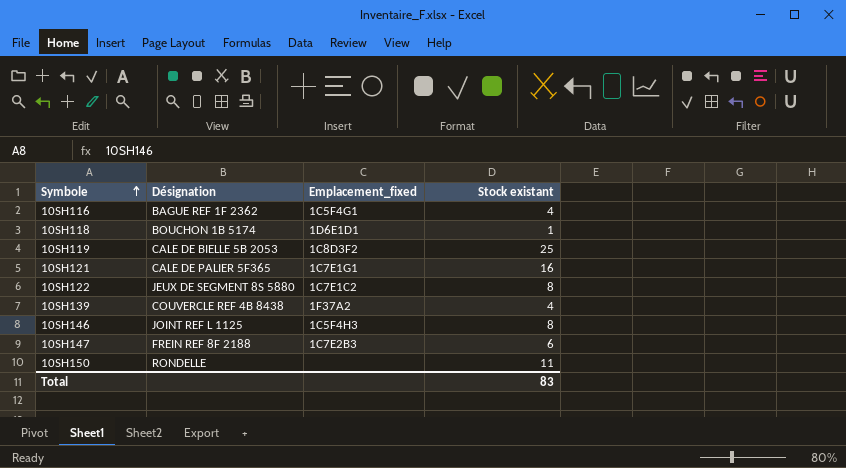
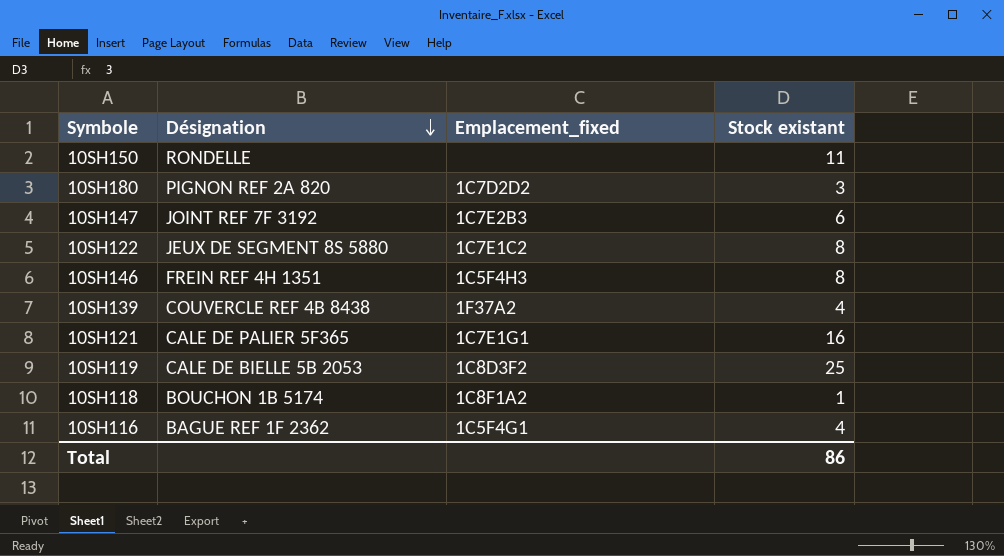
row order: Symbole ascending -> Désignation descending
row 10SH180: none -> PIGNON REF 2A 820 | 1C7D2D2 | 3
10SH147 | Désignation: FREIN REF 8F 2188 -> JOINT REF 7F 3192
10SH146 | Désignation: JOINT REF L 1125 -> FREIN REF 4H 1351
10SH118 | Emplacement_fixed: 1D6E1D1 -> 1C8F1A2
Total | Stock existant: 83 -> 86

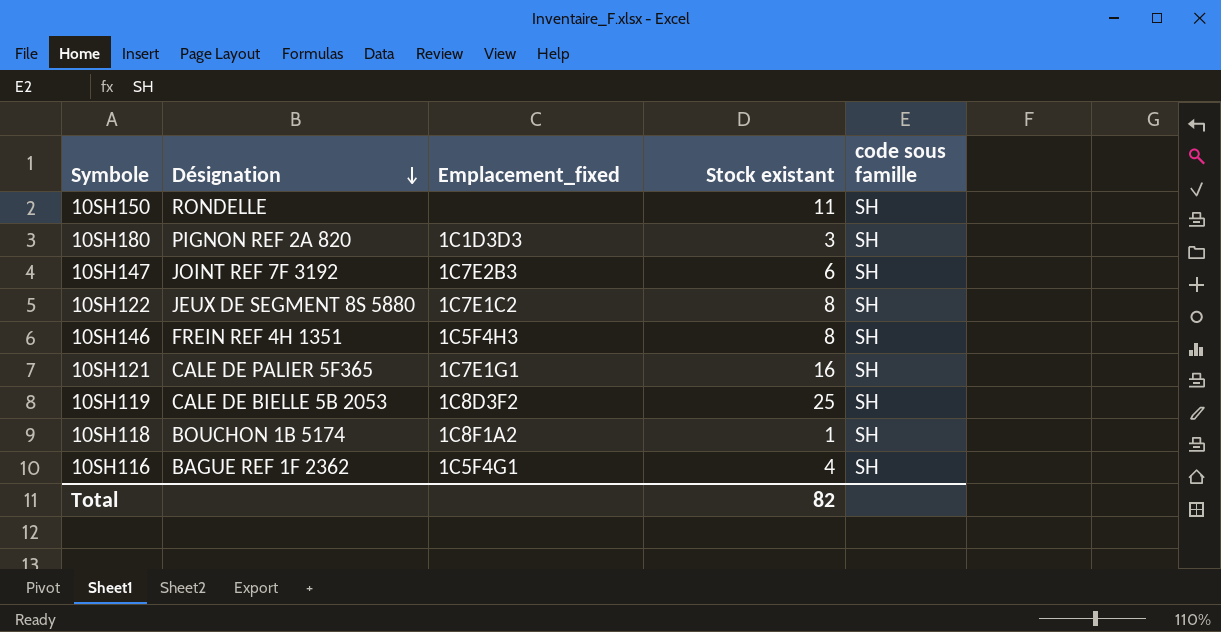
column code sous famille | position: none -> 5
row 10SH139: COUVERCLE REF 4B 8438 | 1F37A2 | 4 -> none
10SH180 | Emplacement_fixed: 1C7D2D2 -> 1C1D3D3
Total | Stock existant: 86 -> 82

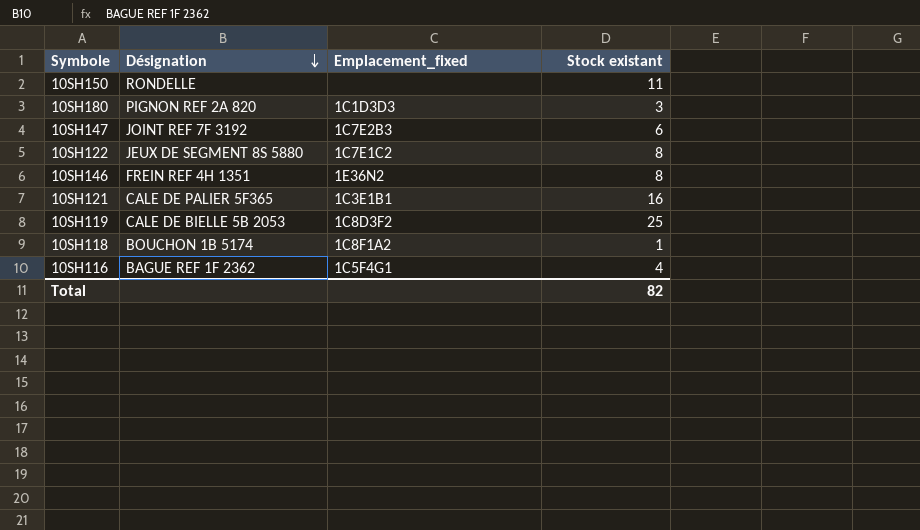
column code sous famille | position: 5 -> none
10SH146 | Emplacement_fixed: 1C5F4H3 -> 1E36N2
10SH121 | Emplacement_fixed: 1C7E1G1 -> 1C3E1B1

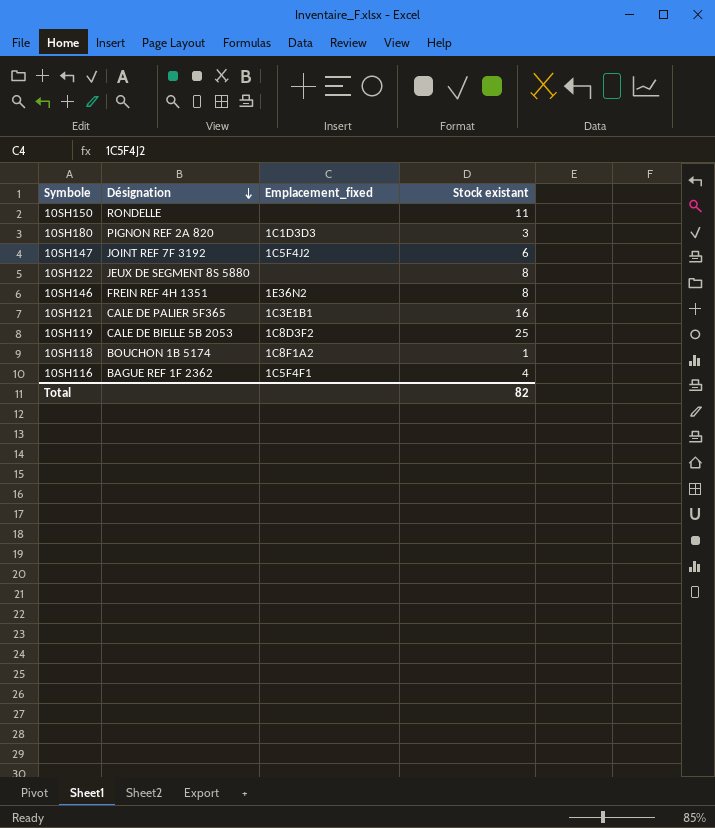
10SH147 | Emplacement_fixed: 1C7E2B3 -> 1C5F4J2
10SH122 | Emplacement_fixed: 1C7E1C2 -> none
10SH116 | Emplacement_fixed: 1C5F4G1 -> 1C5F4F1

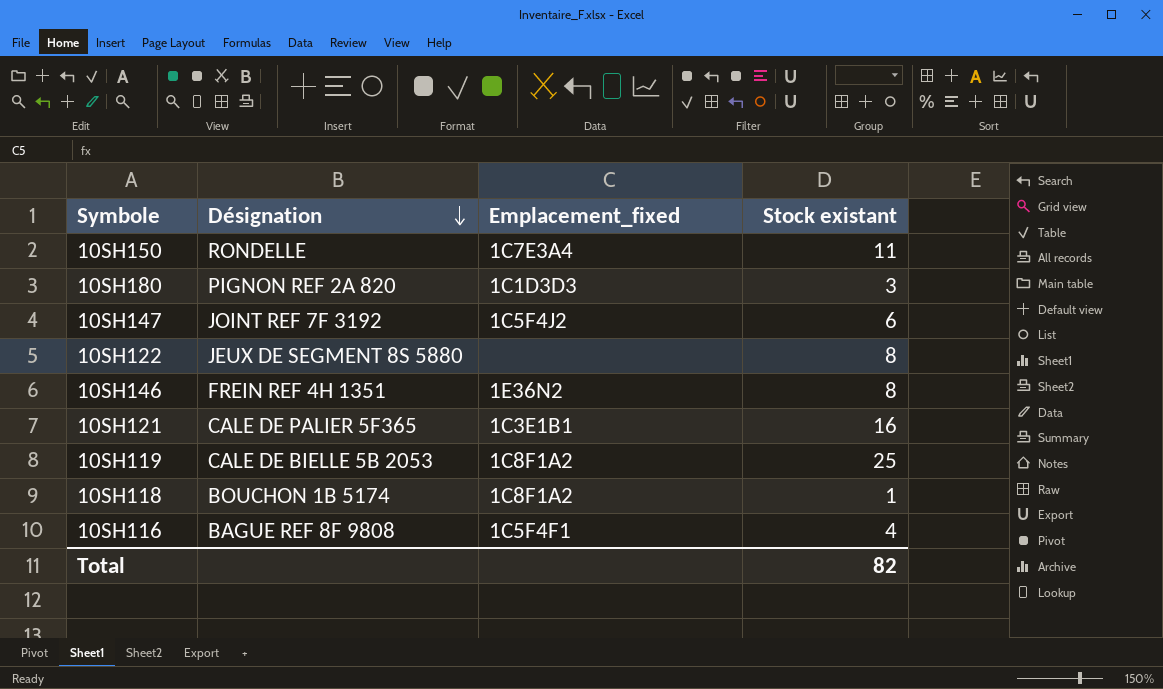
10SH150 | Emplacement_fixed: none -> 1C7E3A4
10SH119 | Emplacement_fixed: 1C8D3F2 -> 1C8F1A2
10SH116 | Désignation: BAGUE REF 1F 2362 -> BAGUE REF 8F 9808

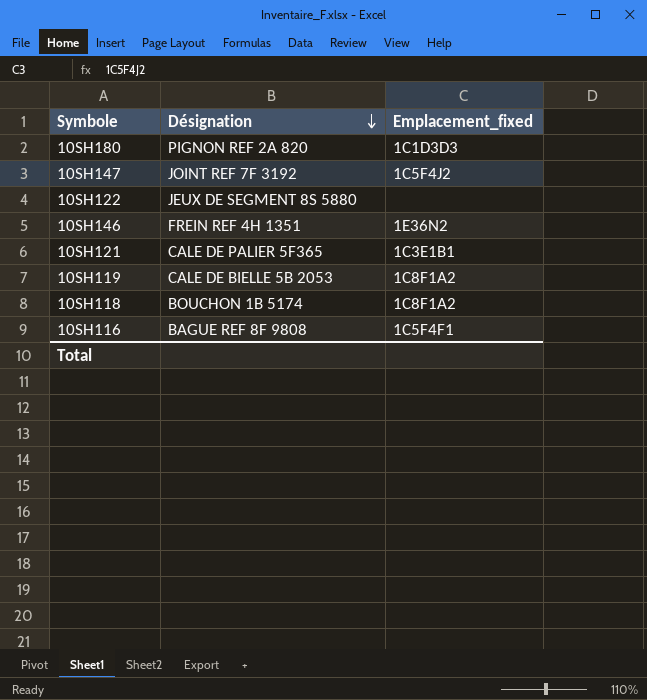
column Stock existant | position: 4 -> none
row 10SH150: RONDELLE | 1C7E3A4 | 11 -> none

